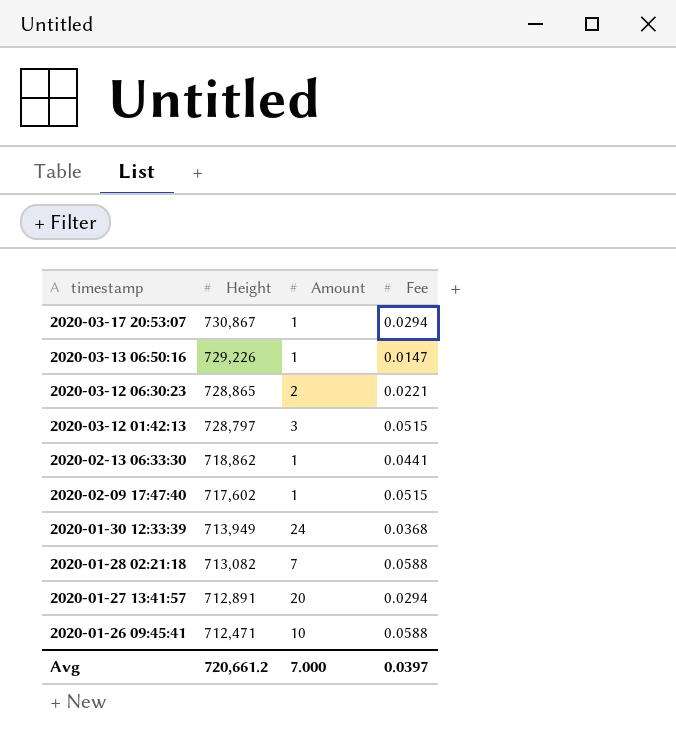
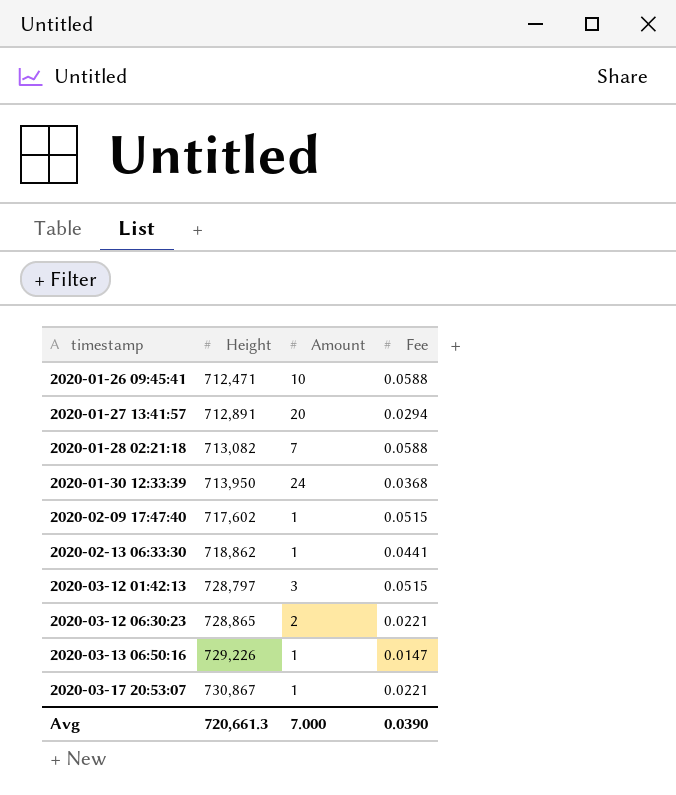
row order: timestamp descending -> timestamp ascending
2020-01-30 12:33:39 | Height: 713,949 -> 713,950
2020-03-17 20:53:07 | Fee: 0.0294 -> 0.0221
Avg | Height: 720,661.2 -> 720,661.3
Avg | Fee: 0.0397 -> 0.0390

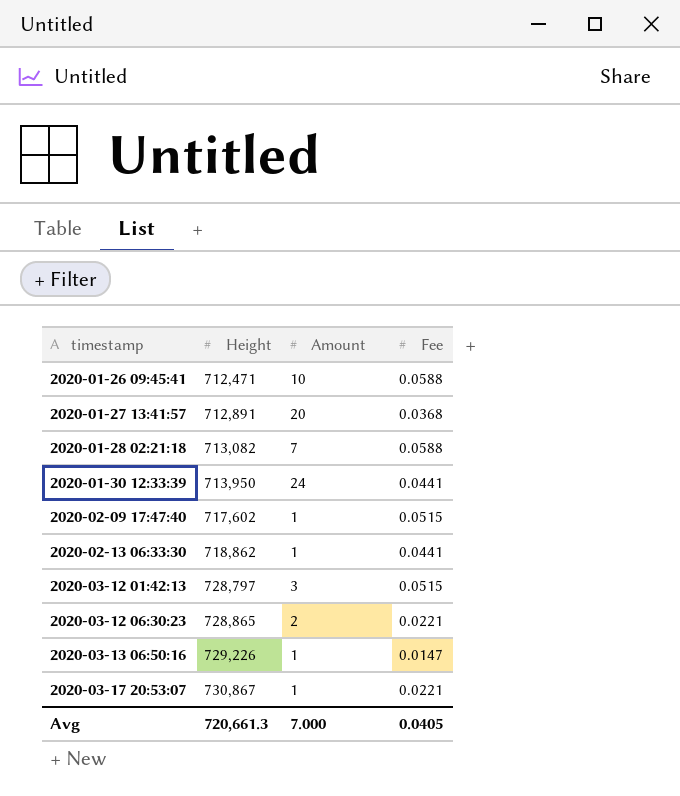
2020-01-27 13:41:57 | Fee: 0.0294 -> 0.0368
2020-01-30 12:33:39 | Fee: 0.0368 -> 0.0441
Avg | Fee: 0.0390 -> 0.0405

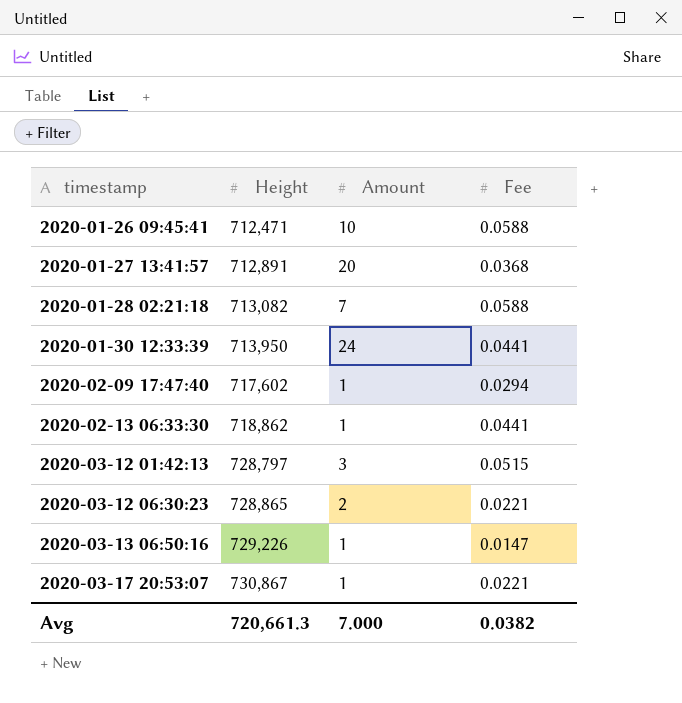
2020-02-09 17:47:40 | Fee: 0.0515 -> 0.0294
Avg | Fee: 0.0405 -> 0.0382

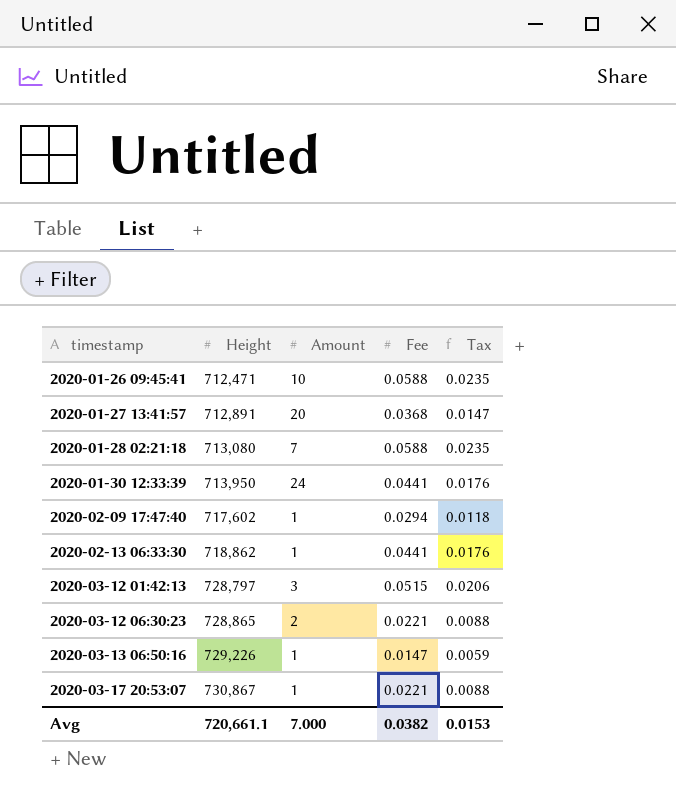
column Tax | formula: none -> [Fee] * 0.4
2020-01-28 02:21:18 | Height: 713,082 -> 713,080
Avg | Height: 720,661.3 -> 720,661.1

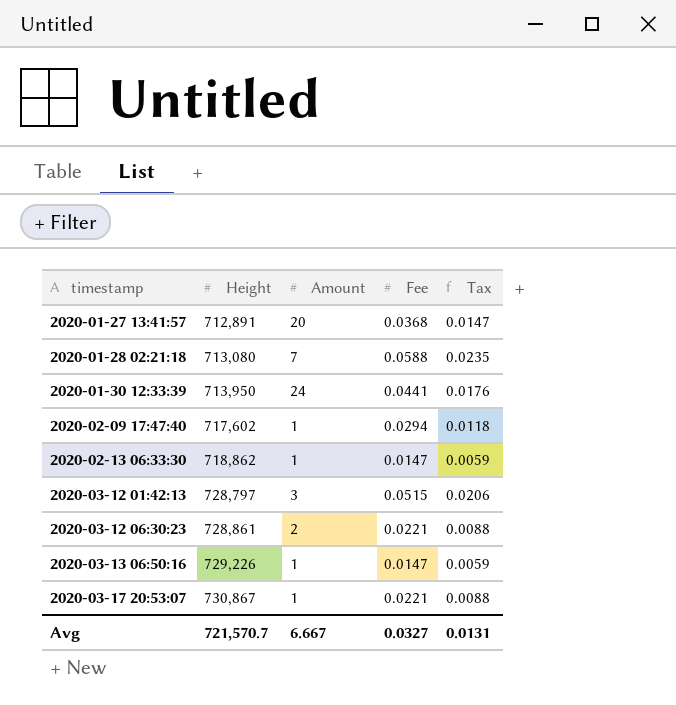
row 2020-01-26 09:45:41: 712,471 | 10 | 0.0588 | 0.0235 -> none
2020-02-13 06:33:30 | Fee: 0.0441 -> 0.0147
2020-02-13 06:33:30 | Tax: 0.0176 -> 0.0059
2020-03-12 06:30:23 | Height: 728,865 -> 728,861
Avg | Height: 720,661.1 -> 721,570.7
Avg | Amount: 7.000 -> 6.667
Avg | Fee: 0.0382 -> 0.0327
Avg | Tax: 0.0153 -> 0.0131

